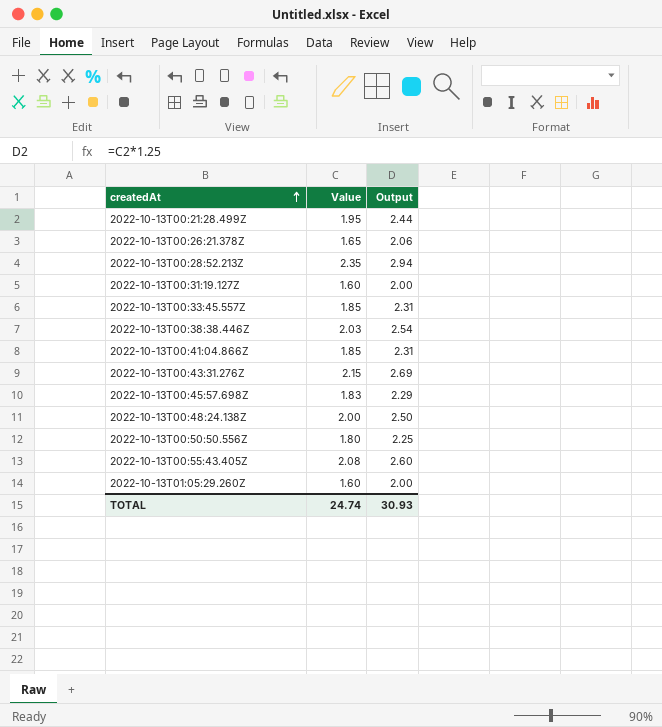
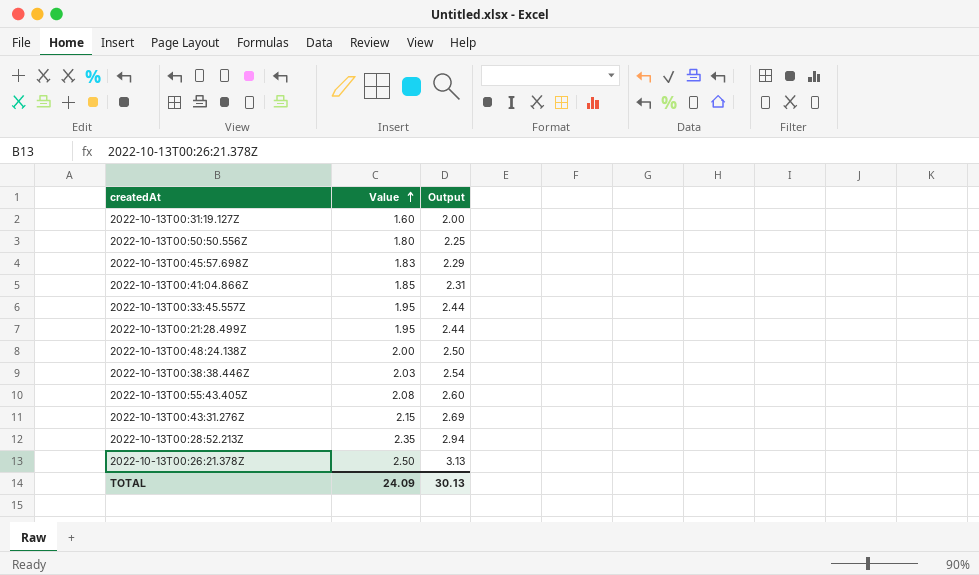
row order: createdAt ascending -> Value ascending
row 2022-10-13T01:05:29.260Z: 1.60 | 2.00 -> none
2022-10-13T00:33:45.557Z | Value: 1.85 -> 1.95
2022-10-13T00:33:45.557Z | Output: 2.31 -> 2.44
2022-10-13T00:26:21.378Z | Value: 1.65 -> 2.50
2022-10-13T00:26:21.378Z | Output: 2.06 -> 3.13
TOTAL | Value: 24.74 -> 24.09
TOTAL | Output: 30.93 -> 30.13

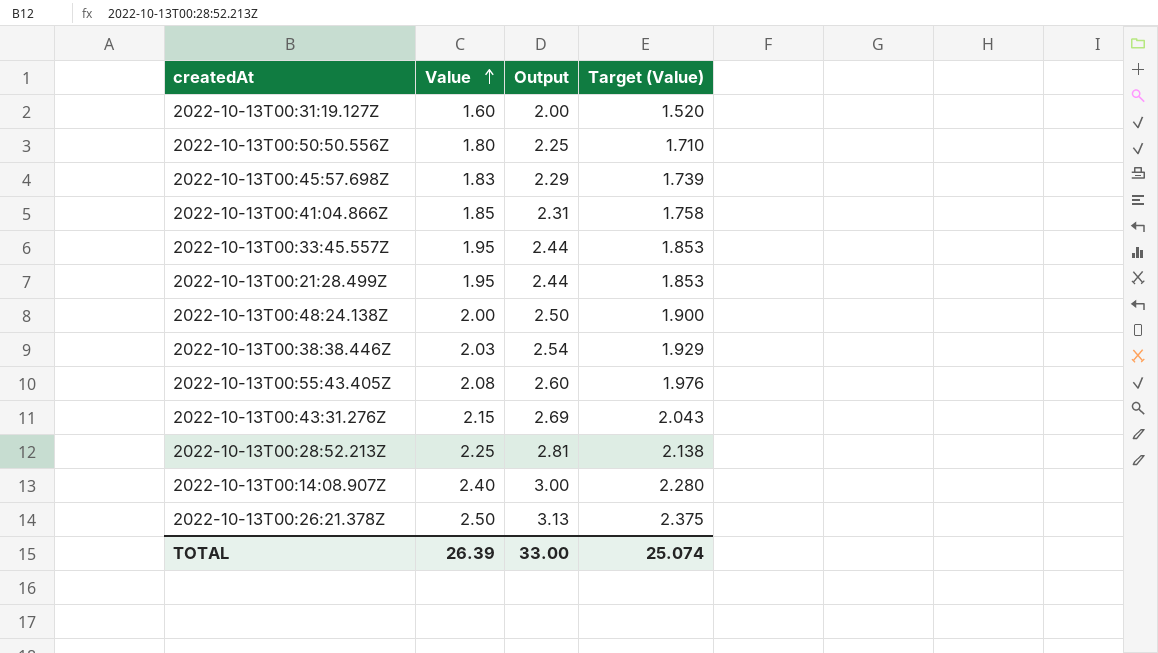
column Target (Value) | formula: none -> [Value] * 0.95
2022-10-13T00:28:52.213Z | Value: 2.35 -> 2.25
2022-10-13T00:28:52.213Z | Output: 2.94 -> 2.81
row 2022-10-13T00:14:08.907Z: none -> 2.40 | 3.00 | 2.280
TOTAL | Value: 24.09 -> 26.39
TOTAL | Output: 30.13 -> 33.00

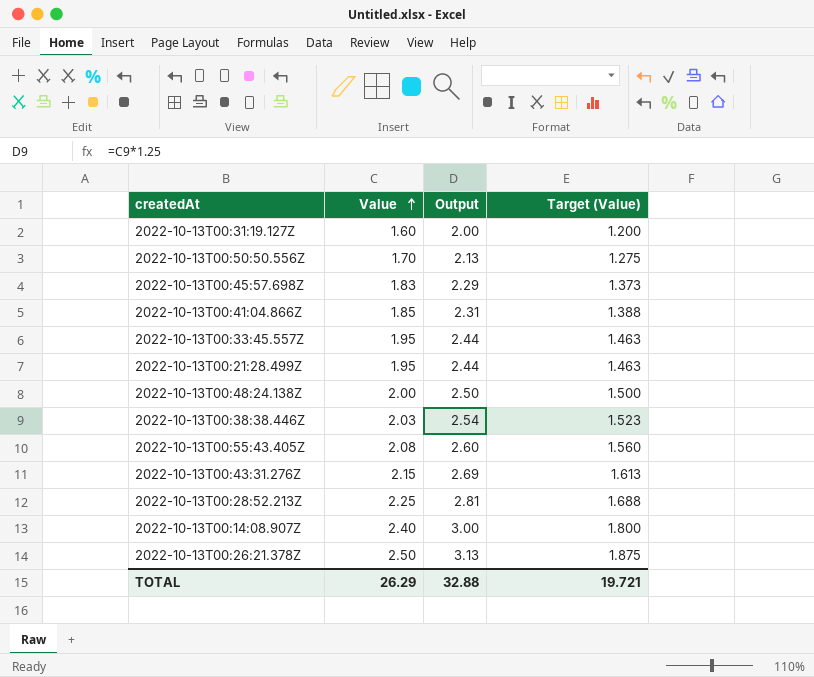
column Target (Value) | formula: [Value] * 0.95 -> [Value] * 0.75
2022-10-13T00:50:50.556Z | Value: 1.80 -> 1.70
2022-10-13T00:50:50.556Z | Output: 2.25 -> 2.13
TOTAL | Value: 26.39 -> 26.29
TOTAL | Output: 33.00 -> 32.88
TOTAL | Target (Value): 25.074 -> 19.721

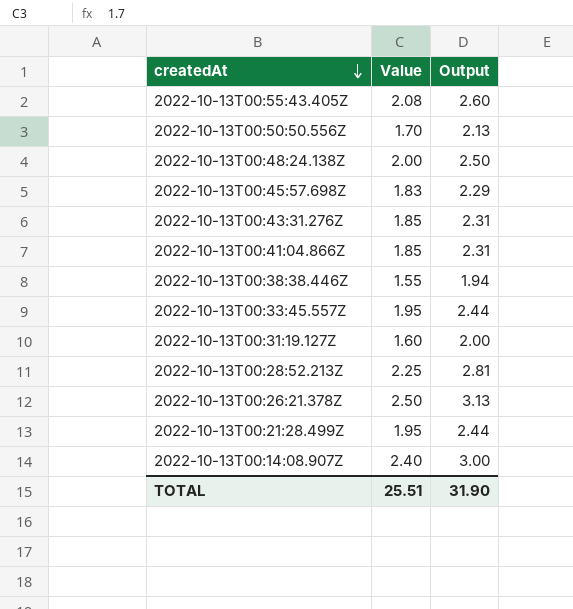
row order: Value ascending -> createdAt descending
column Target (Value) | formula: [Value] * 0.75 -> none
2022-10-13T00:43:31.276Z | Value: 2.15 -> 1.85
2022-10-13T00:43:31.276Z | Output: 2.69 -> 2.31
2022-10-13T00:38:38.446Z | Value: 2.03 -> 1.55
2022-10-13T00:38:38.446Z | Output: 2.54 -> 1.94
TOTAL | Value: 26.29 -> 25.51
TOTAL | Output: 32.88 -> 31.90

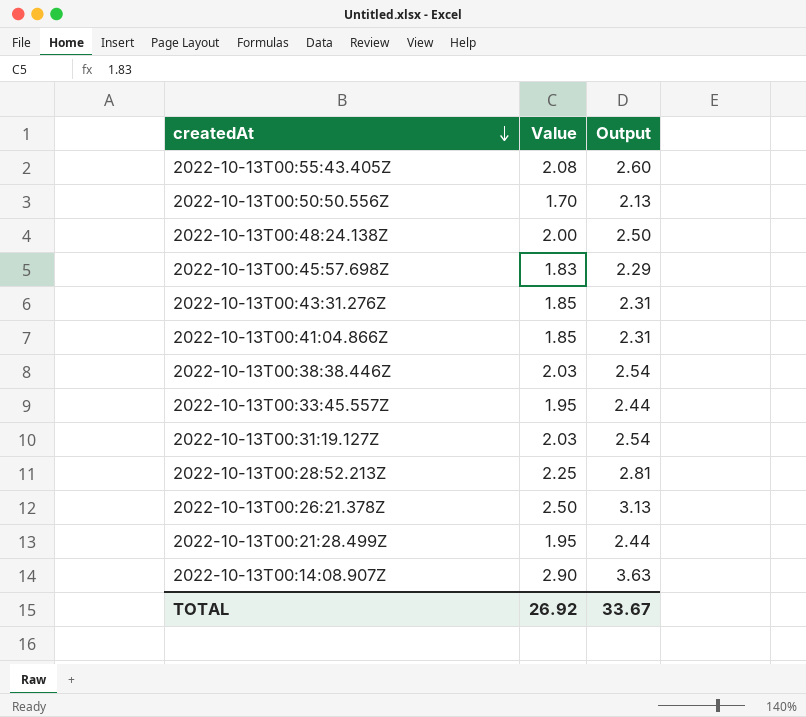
2022-10-13T00:38:38.446Z | Value: 1.55 -> 2.03
2022-10-13T00:38:38.446Z | Output: 1.94 -> 2.54
2022-10-13T00:31:19.127Z | Value: 1.60 -> 2.03
2022-10-13T00:31:19.127Z | Output: 2.00 -> 2.54
2022-10-13T00:14:08.907Z | Value: 2.40 -> 2.90
2022-10-13T00:14:08.907Z | Output: 3.00 -> 3.63
TOTAL | Value: 25.51 -> 26.92
TOTAL | Output: 31.90 -> 33.67

